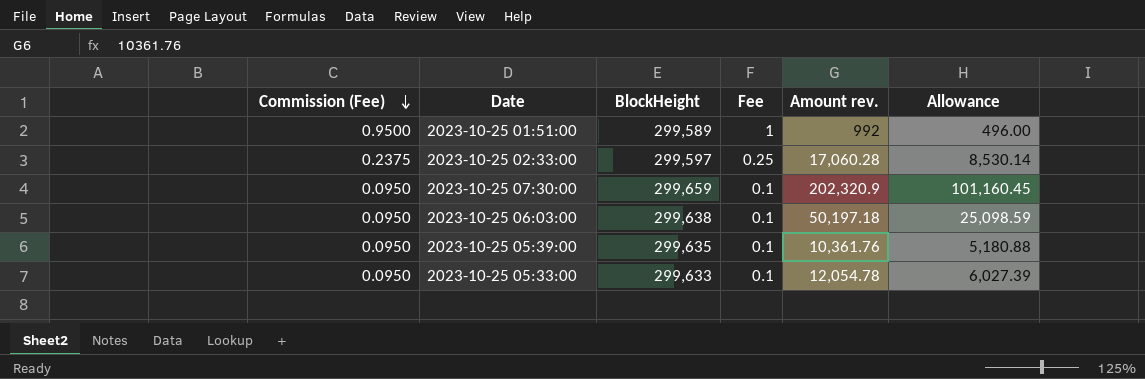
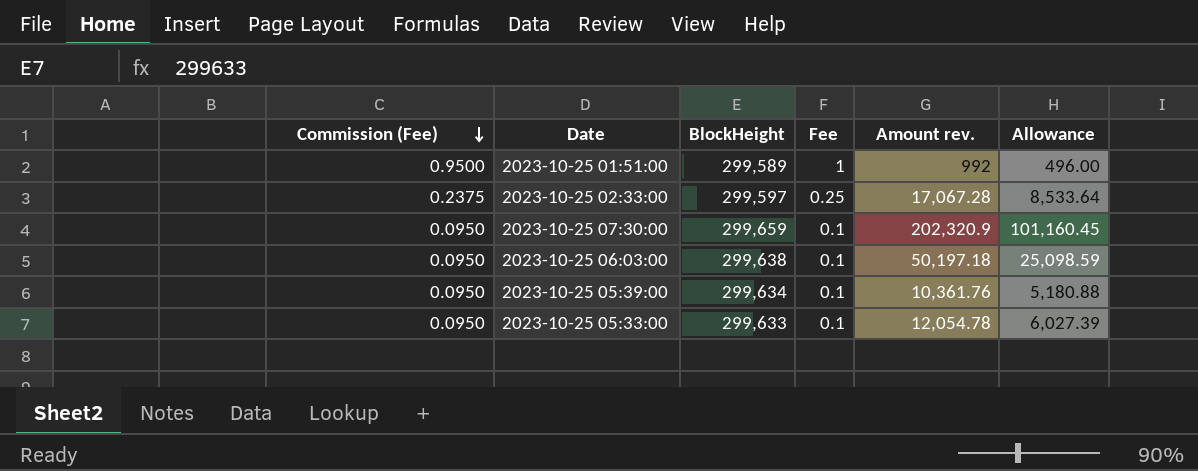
2023-10-25 02:33:00 | Amount rev.: 17,060.28 -> 17,067.28
2023-10-25 02:33:00 | Allowance: 8,530.14 -> 8,533.64
2023-10-25 05:39:00 | BlockHeight: 299,635 -> 299,634

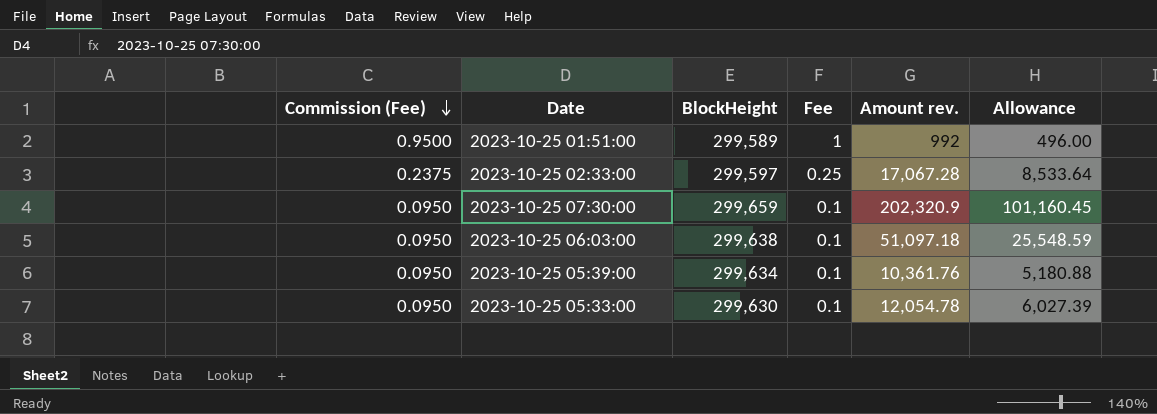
2023-10-25 06:03:00 | Amount rev.: 50,197.18 -> 51,097.18
2023-10-25 06:03:00 | Allowance: 25,098.59 -> 25,548.59
2023-10-25 05:33:00 | BlockHeight: 299,633 -> 299,630

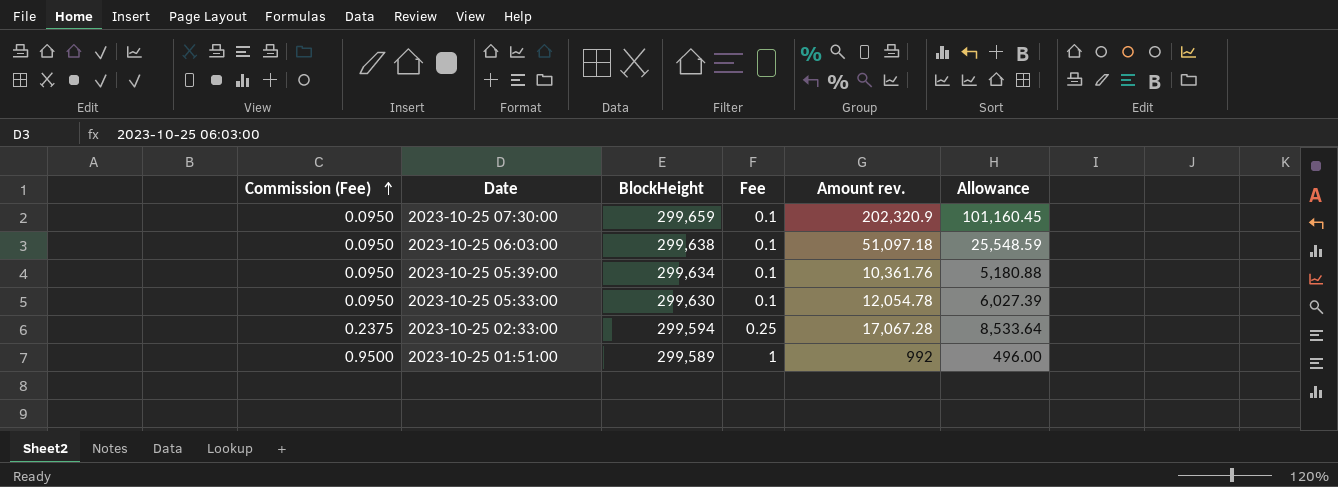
row order: Commission (Fee) descending -> Commission (Fee) ascending
2023-10-25 02:33:00 | BlockHeight: 299,597 -> 299,594

